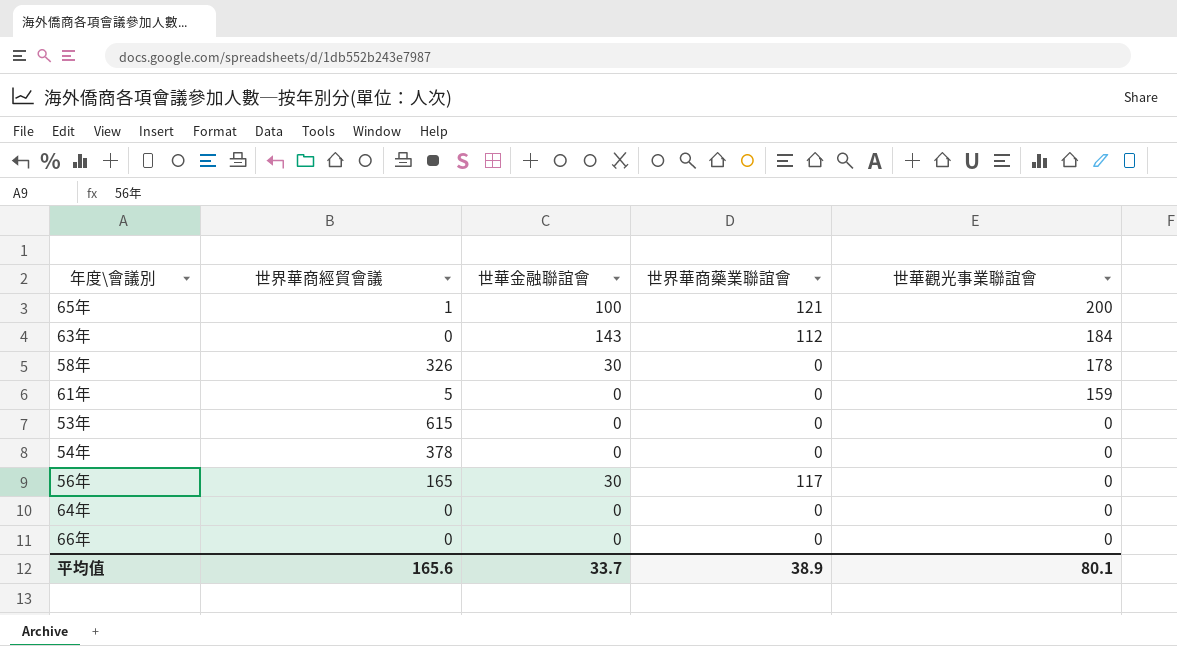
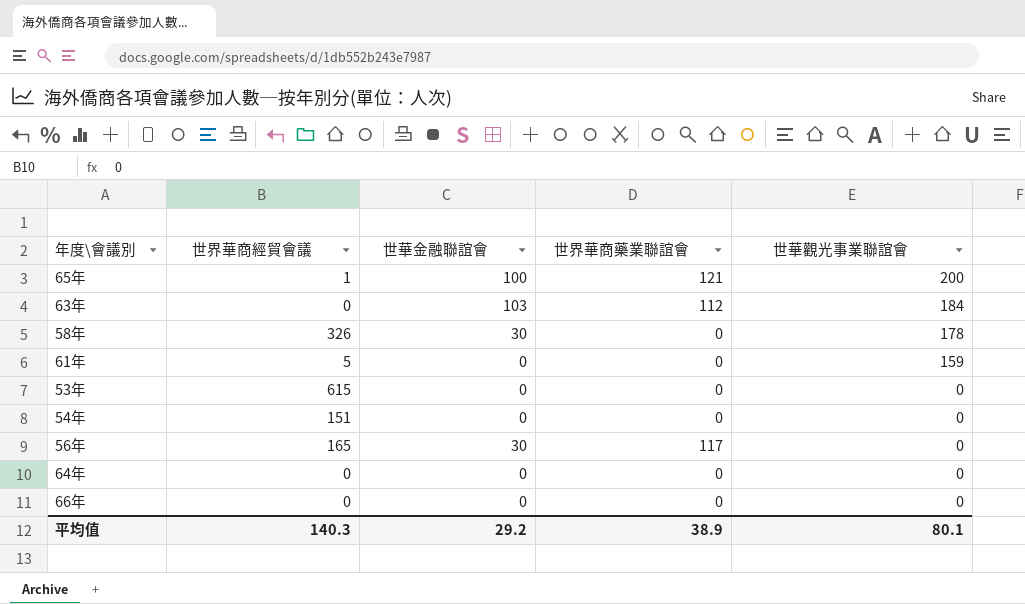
63年 | 世華金融聯誼會: 143 -> 103
54年 | 世界華商經貿會議: 378 -> 151
平均值 | 世界華商經貿會議: 165.6 -> 140.3
平均值 | 世華金融聯誼會: 33.7 -> 29.2

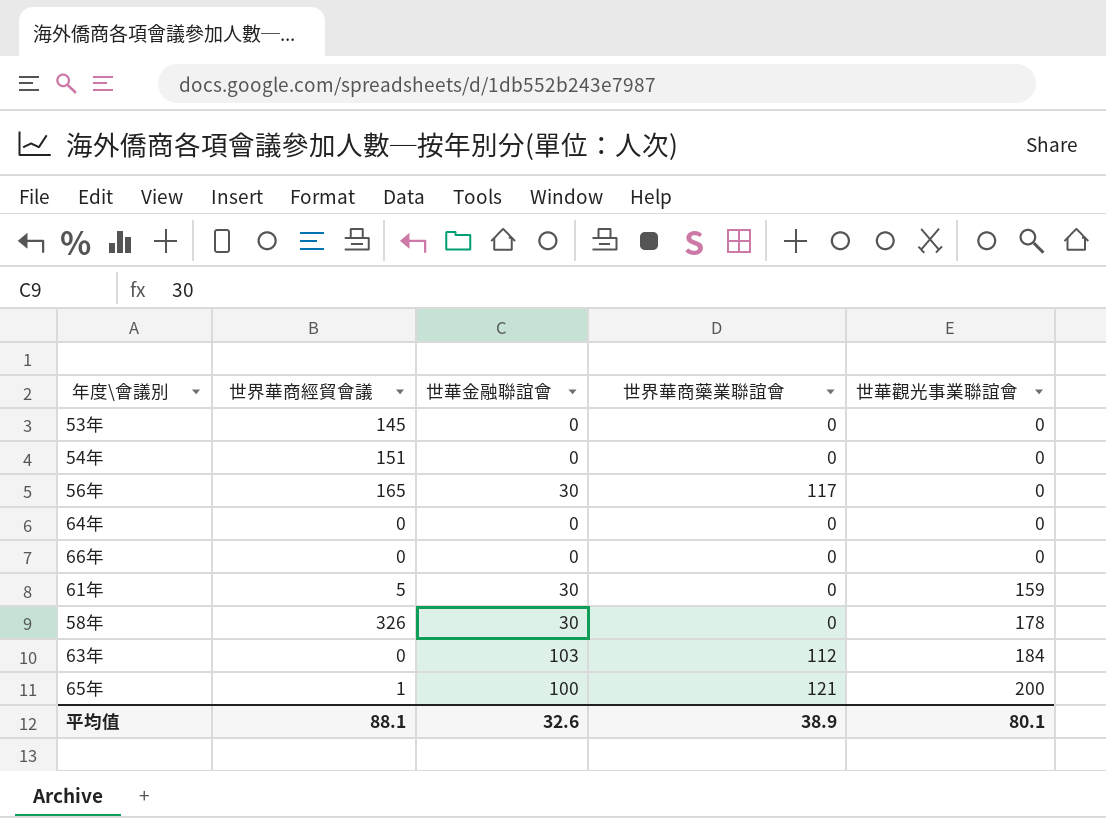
row order: 世華觀光事業聯誼會 descending -> 世華觀光事業聯誼會 ascending
53年 | 世界華商經貿會議: 615 -> 145
61年 | 世華金融聯誼會: 0 -> 30
平均值 | 世界華商經貿會議: 140.3 -> 88.1
平均值 | 世華金融聯誼會: 29.2 -> 32.6

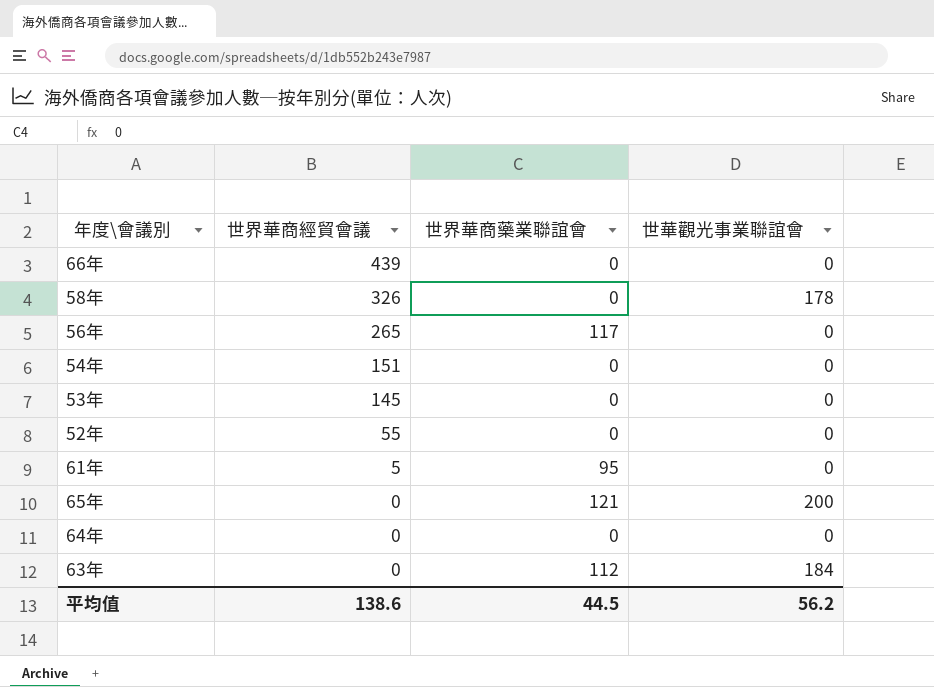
row order: 世華觀光事業聯誼會 ascending -> 世界華商經貿會議 descending
column 世華金融聯誼會 | position: 3 -> none
66年 | 世界華商經貿會議: 0 -> 439
56年 | 世界華商經貿會議: 165 -> 265
row 52年: none -> 55 | 0 | 0
61年 | 世界華商藥業聯誼會: 0 -> 95
61年 | 世華觀光事業聯誼會: 159 -> 0
65年 | 世界華商經貿會議: 1 -> 0
平均值 | 世界華商經貿會議: 88.1 -> 138.6
平均值 | 世界華商藥業聯誼會: 38.9 -> 44.5
平均值 | 世華觀光事業聯誼會: 80.1 -> 56.2

